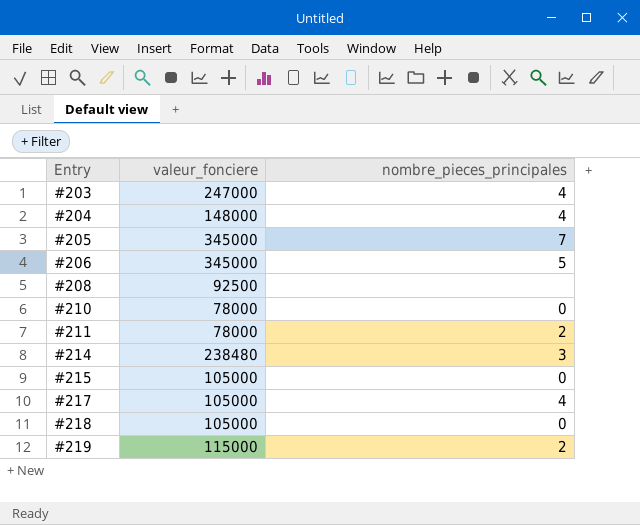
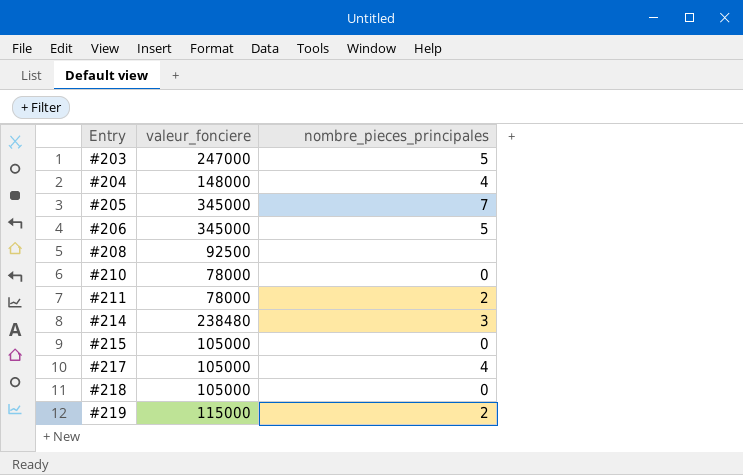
#203 | nombre_pieces_principales: 4 -> 5

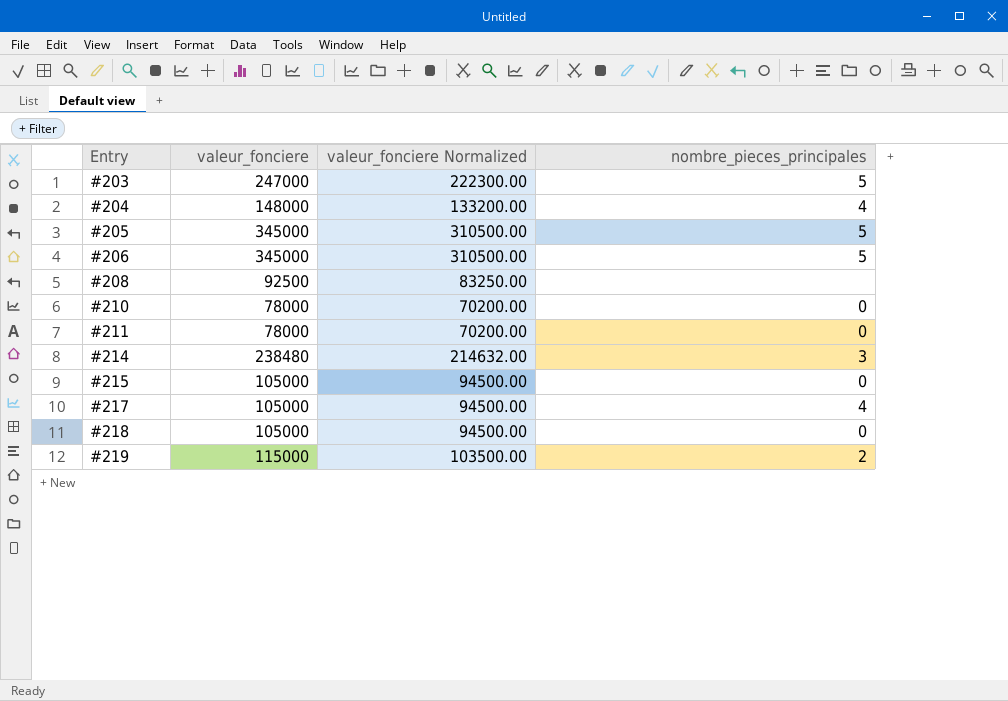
column valeur_fonciere Normalized | formula: none -> [valeur_fonciere] * 0.9
#205 | nombre_pieces_principales: 7 -> 5
#211 | nombre_pieces_principales: 2 -> 0

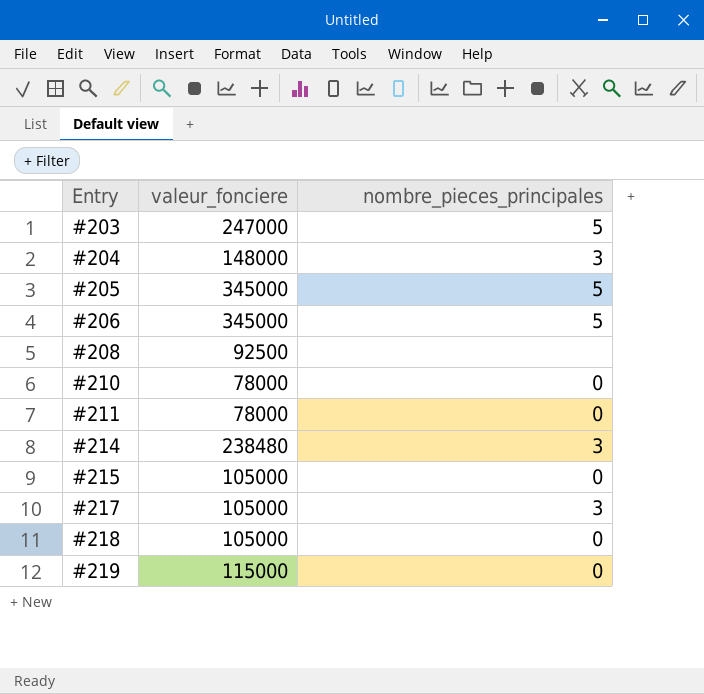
column valeur_fonciere Normalized | formula: [valeur_fonciere] * 0.9 -> none
#204 | nombre_pieces_principales: 4 -> 3
#217 | nombre_pieces_principales: 4 -> 3
#219 | nombre_pieces_principales: 2 -> 0

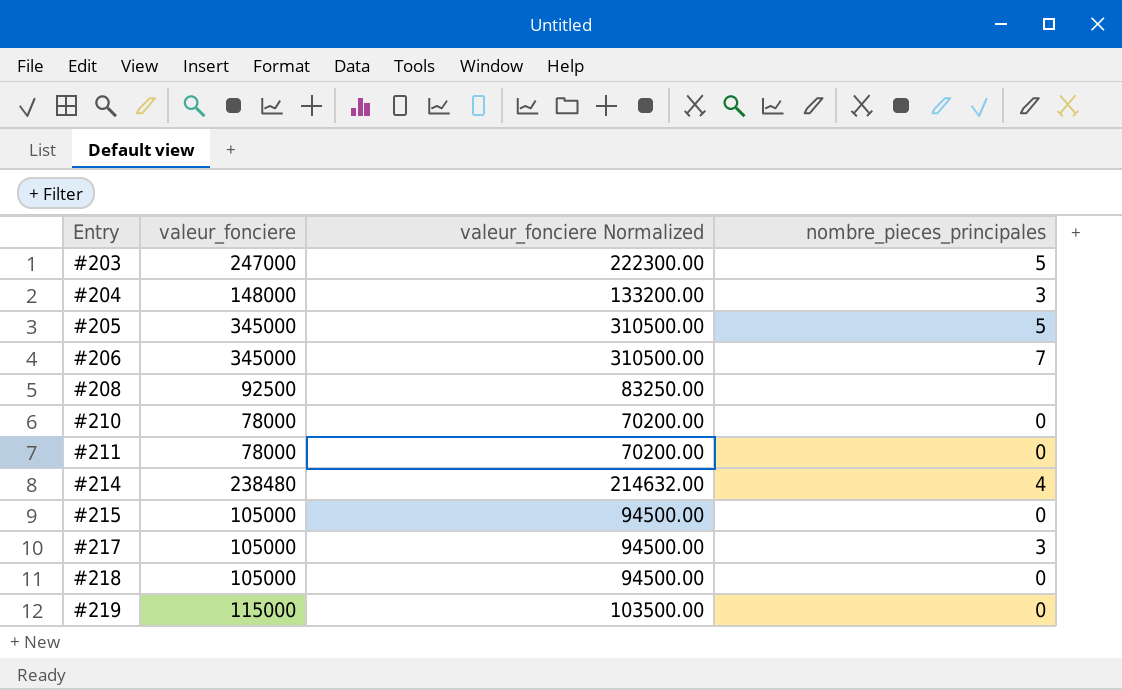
column valeur_fonciere Normalized | formula: none -> [valeur_fonciere] * 0.9
#206 | nombre_pieces_principales: 5 -> 7
#214 | nombre_pieces_principales: 3 -> 4

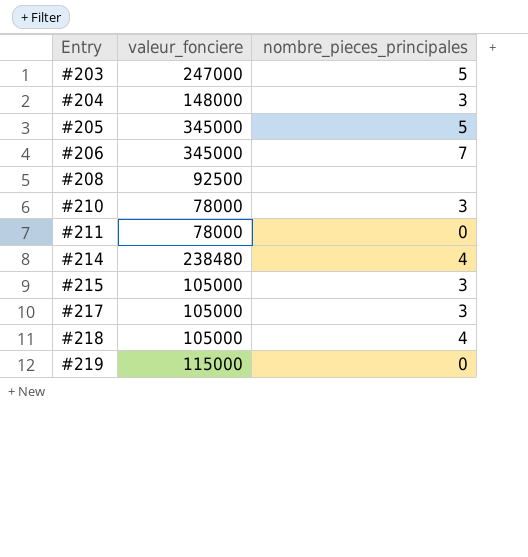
column valeur_fonciere Normalized | formula: [valeur_fonciere] * 0.9 -> none
#210 | nombre_pieces_principales: 0 -> 3
#215 | nombre_pieces_principales: 0 -> 3
#218 | nombre_pieces_principales: 0 -> 4

